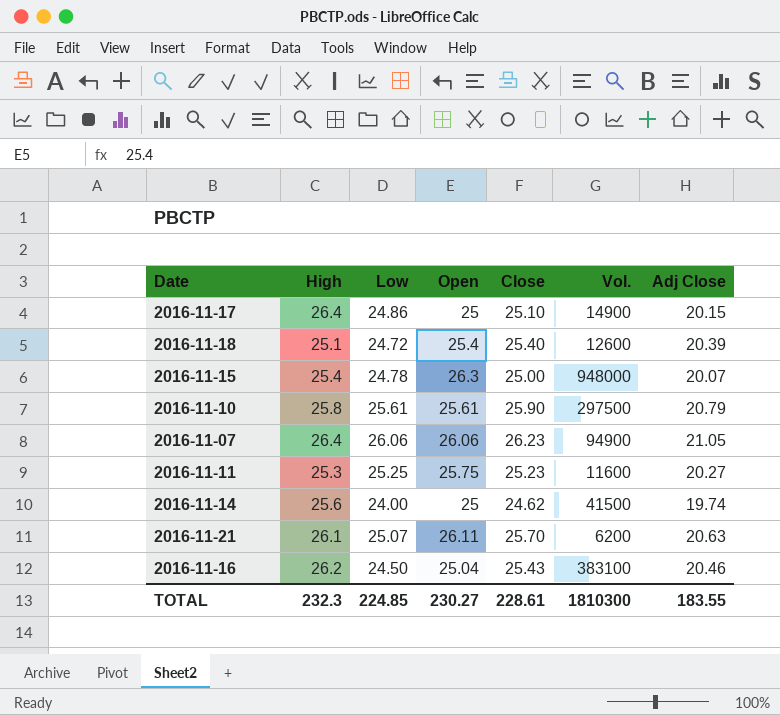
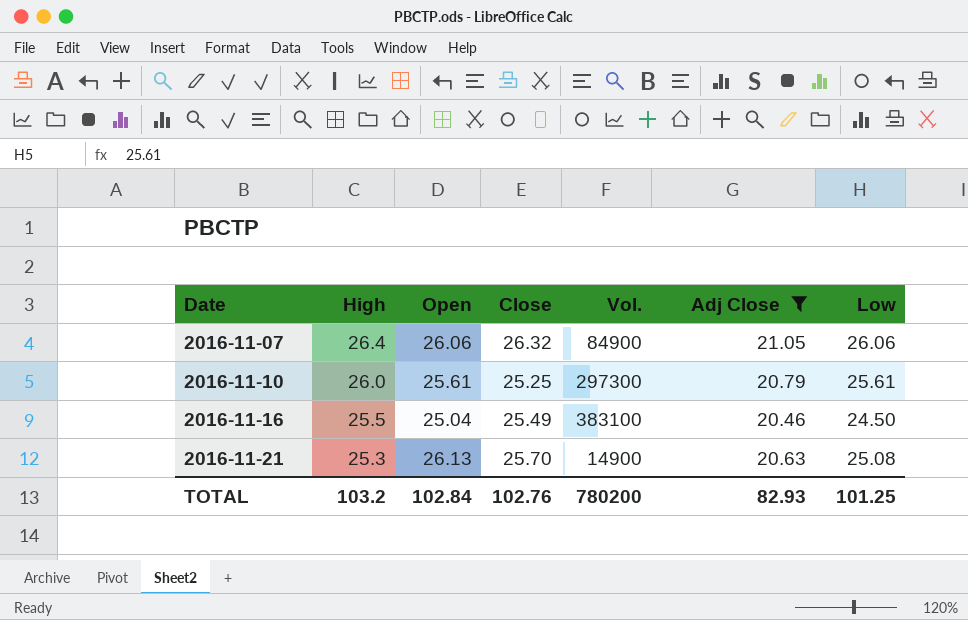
filter: none -> Adj Close >= 20.46
row order: none -> Date ascending
column Low | position: 3 -> 7
2016-11-07 | Close: 26.23 -> 26.32
2016-11-07 | Vol.: 94900 -> 84900
2016-11-10 | High: 25.8 -> 26.0
2016-11-10 | Close: 25.90 -> 25.25
2016-11-10 | Vol.: 297500 -> 297300
2016-11-16 | High: 26.2 -> 25.5
2016-11-16 | Close: 25.43 -> 25.49
2016-11-21 | High: 26.1 -> 25.3
2016-11-21 | Open: 26.11 -> 26.13
2016-11-21 | Vol.: 6200 -> 14900
2016-11-21 | Low: 25.07 -> 25.08
TOTAL | High: 232.3 -> 103.2
TOTAL | Open: 230.27 -> 102.84
TOTAL | Close: 228.61 -> 102.76
TOTAL | Vol.: 1810300 -> 780200
TOTAL | Adj Close: 183.55 -> 82.93
TOTAL | Low: 224.85 -> 101.25

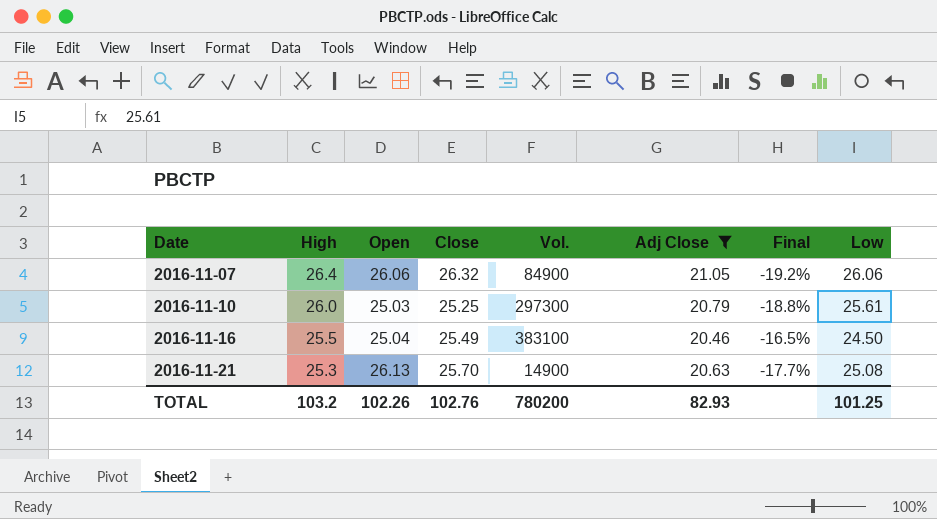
column Final | formula: none -> ([Adj Close] - [Low]) / [Low]
2016-11-10 | Open: 25.61 -> 25.03
TOTAL | Open: 102.84 -> 102.26

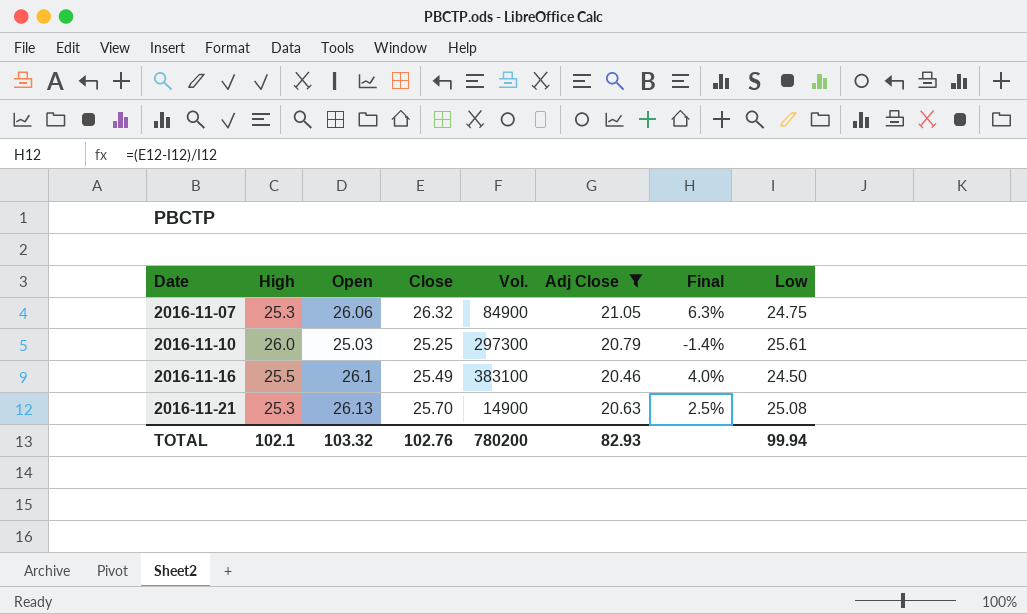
column Final | formula: ([Adj Close] - [Low]) / [Low] -> ([Close] - [Low]) / [Low]
2016-11-07 | High: 26.4 -> 25.3
2016-11-07 | Low: 26.06 -> 24.75
2016-11-16 | Open: 25.04 -> 26.1
TOTAL | High: 103.2 -> 102.1
TOTAL | Open: 102.26 -> 103.32
TOTAL | Low: 101.25 -> 99.94

